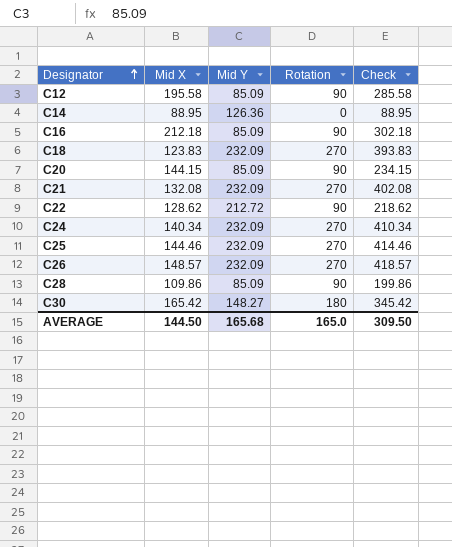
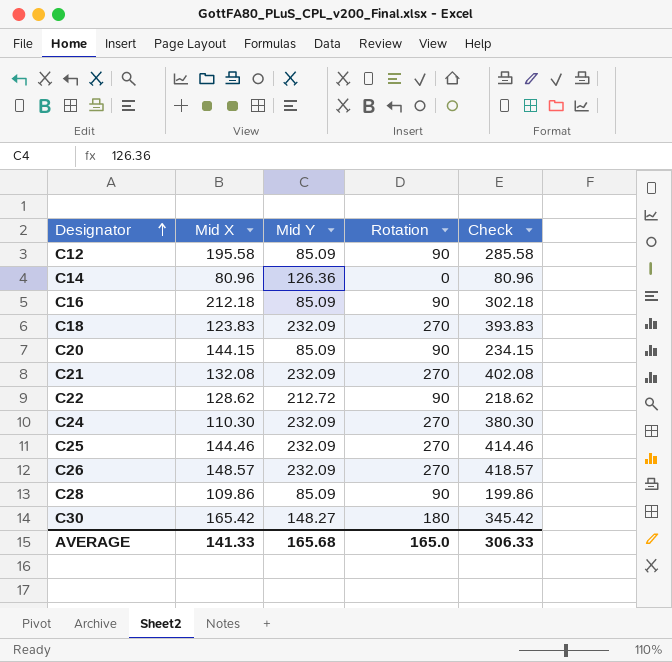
C14 | Mid X: 88.95 -> 80.96
C14 | Check: 88.95 -> 80.96
C24 | Mid X: 140.34 -> 110.30
C24 | Check: 410.34 -> 380.30
AVERAGE | Mid X: 144.50 -> 141.33
AVERAGE | Check: 309.50 -> 306.33

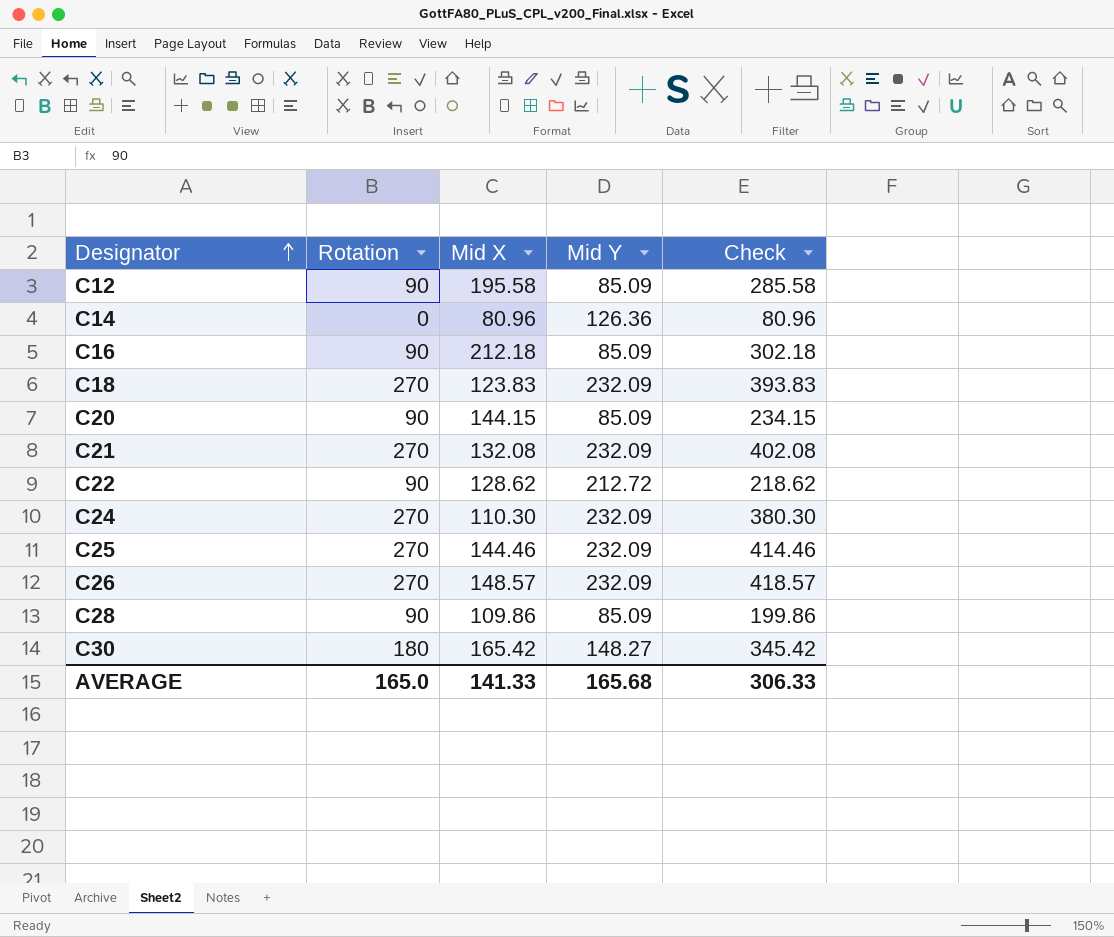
column Rotation | position: 4 -> 2

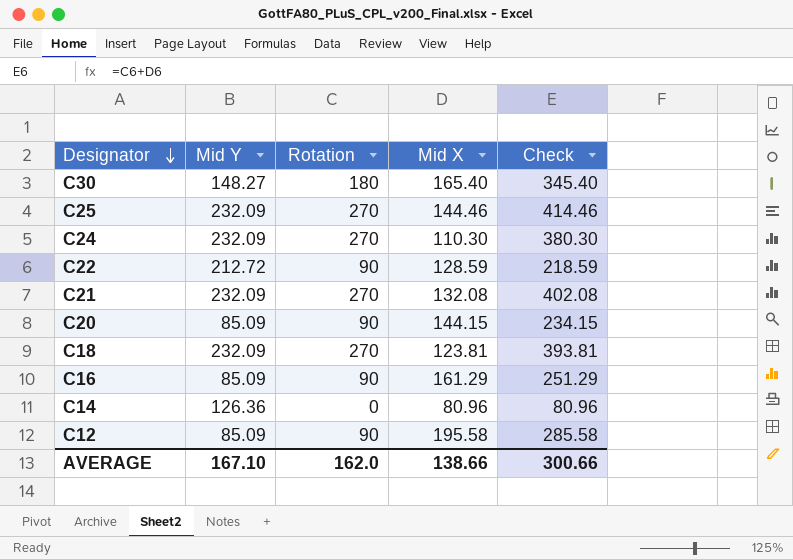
row order: Designator ascending -> Designator descending
column Mid Y | position: 4 -> 2
row C26: 270 | 148.57 | 232.09 | 418.57 -> none
row C28: 90 | 109.86 | 85.09 | 199.86 -> none
C30 | Mid X: 165.42 -> 165.40
C30 | Check: 345.42 -> 345.40
C22 | Mid X: 128.62 -> 128.59
C22 | Check: 218.62 -> 218.59
C18 | Mid X: 123.83 -> 123.81
C18 | Check: 393.83 -> 393.81
C16 | Mid X: 212.18 -> 161.29
C16 | Check: 302.18 -> 251.29
AVERAGE | Mid Y: 165.68 -> 167.10
AVERAGE | Rotation: 165.0 -> 162.0
AVERAGE | Mid X: 141.33 -> 138.66
AVERAGE | Check: 306.33 -> 300.66

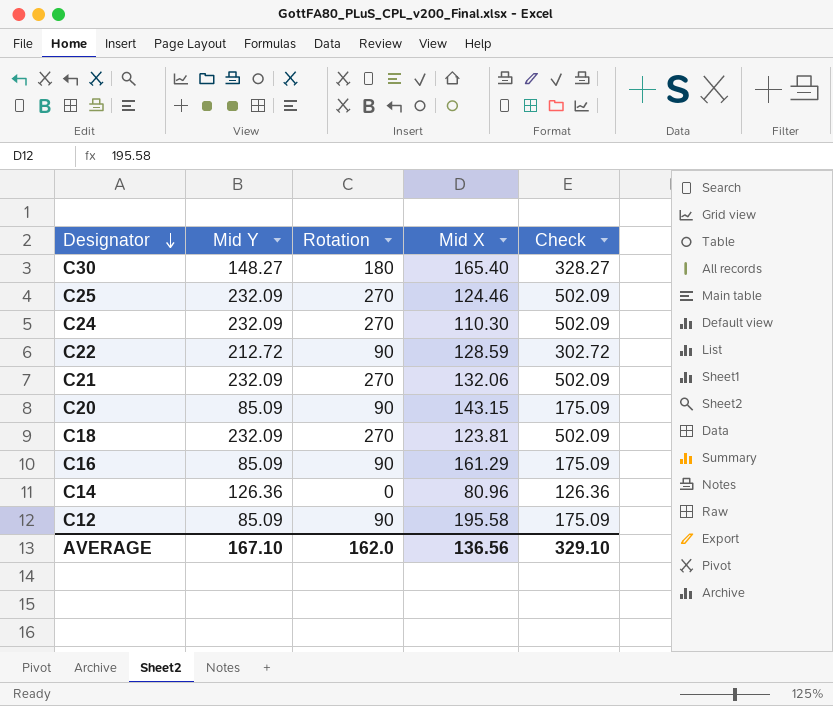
column Check | formula: [Rotation] + [Mid X] -> [Mid Y] + [Rotation]
C25 | Mid X: 144.46 -> 124.46
C21 | Mid X: 132.08 -> 132.06
C20 | Mid X: 144.15 -> 143.15
AVERAGE | Mid X: 138.66 -> 136.56
AVERAGE | Check: 300.66 -> 329.10

